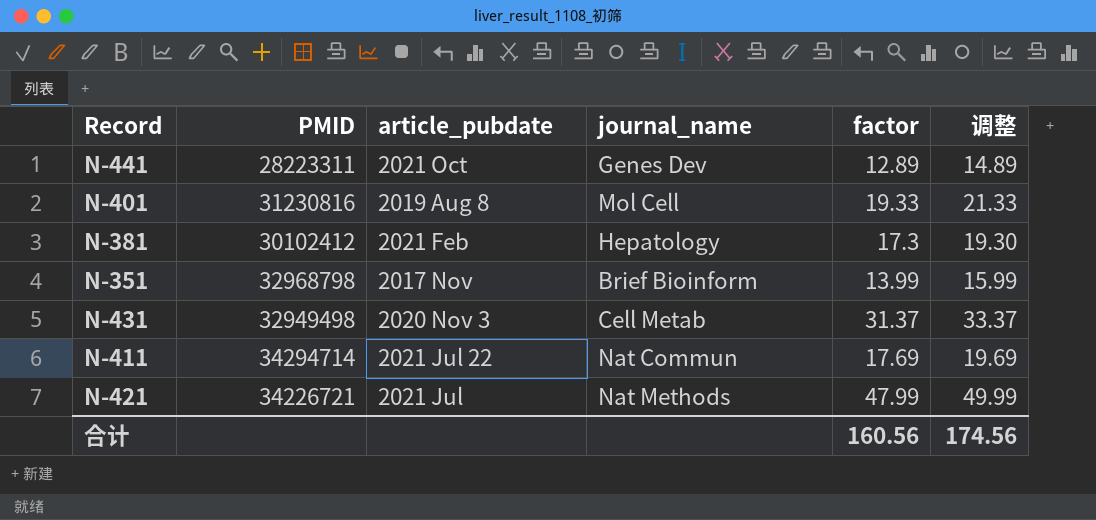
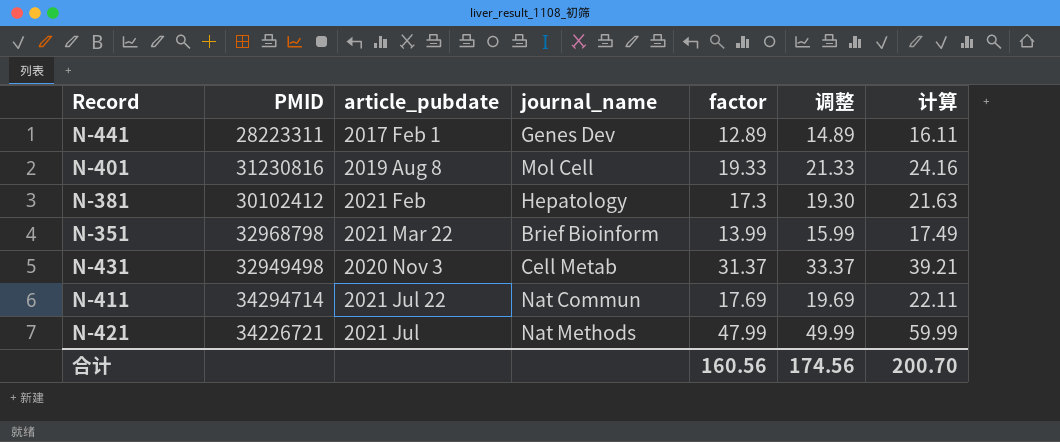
column 计算 | formula: none -> [factor] * 1.25
N-441 | article_pubdate: 2021 Oct -> 2017 Feb 1
N-351 | article_pubdate: 2017 Nov -> 2021 Mar 22

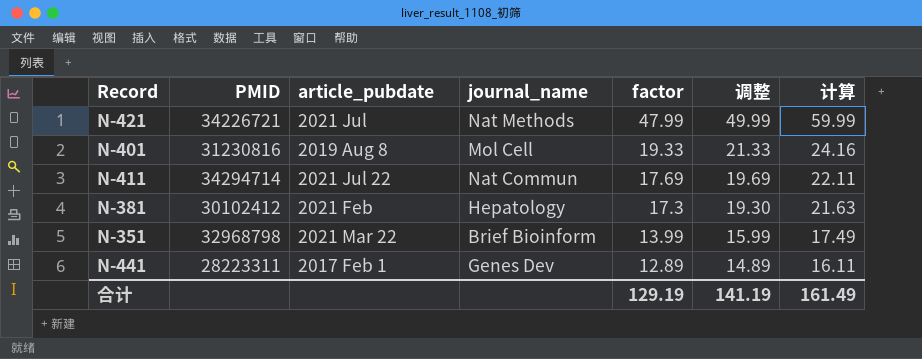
row order: none -> factor descending
row N-431: 32949498 | 2020 Nov 3 | Cell Metab | 31.37 | 33.37 | 39.21 -> none
合计 | factor: 160.56 -> 129.19
合计 | 调整: 174.56 -> 141.19
合计 | 计算: 200.70 -> 161.49

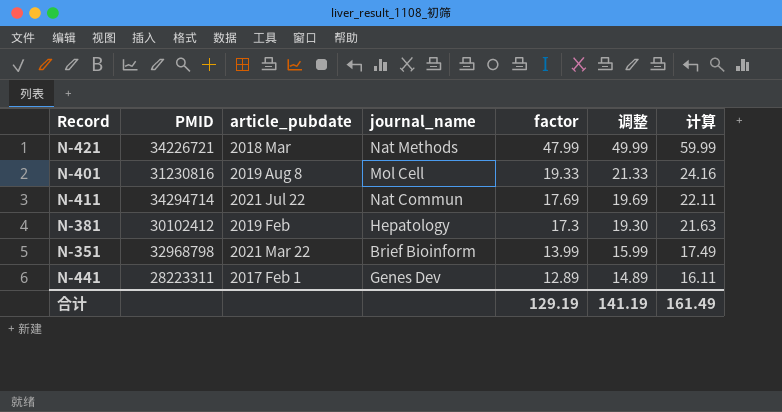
N-421 | article_pubdate: 2021 Jul -> 2018 Mar
N-381 | article_pubdate: 2021 Feb -> 2019 Feb

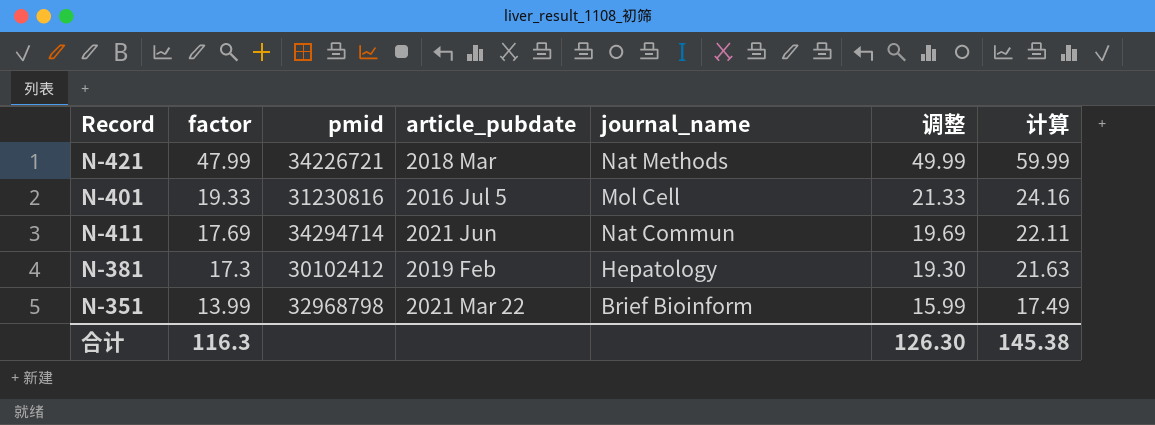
column factor | position: 5 -> 2
column name: PMID -> pmid
row N-441: 28223311 | 2017 Feb 1 | Genes Dev | 12.89 | 14.89 | 16.11 -> none
N-401 | article_pubdate: 2019 Aug 8 -> 2016 Jul 5
N-411 | article_pubdate: 2021 Jul 22 -> 2021 Jun
合计 | factor: 129.19 -> 116.3
合计 | 调整: 141.19 -> 126.30
合计 | 计算: 161.49 -> 145.38

